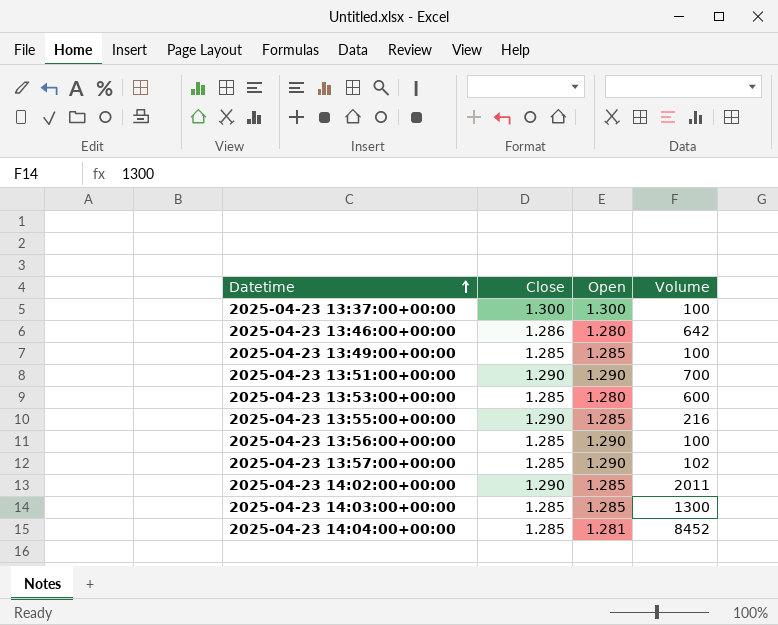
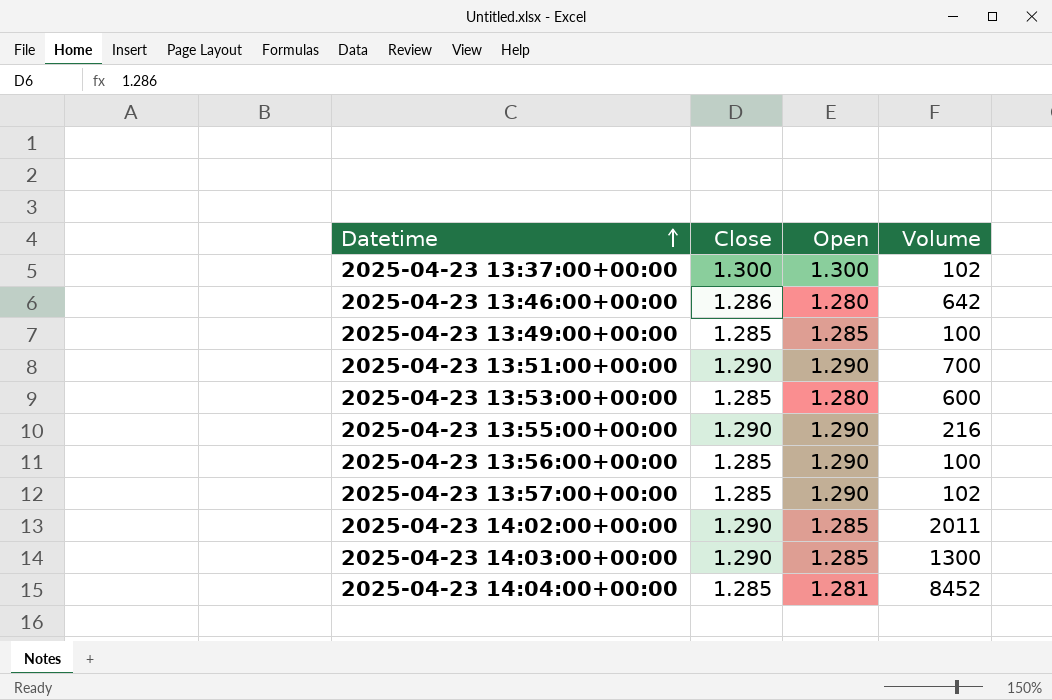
2025-04-23 13:37:00+00:00 | Volume: 100 -> 102
2025-04-23 13:55:00+00:00 | Open: 1.285 -> 1.290
2025-04-23 14:03:00+00:00 | Close: 1.285 -> 1.290

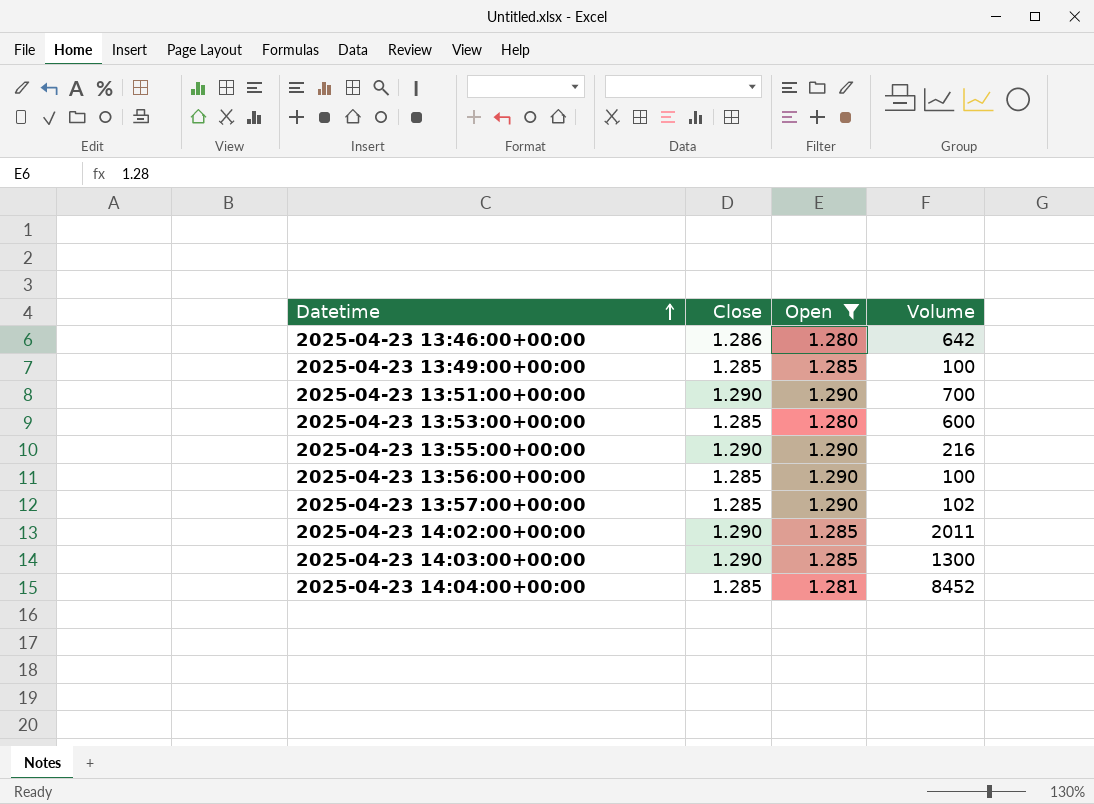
filter: none -> Open != 1.300

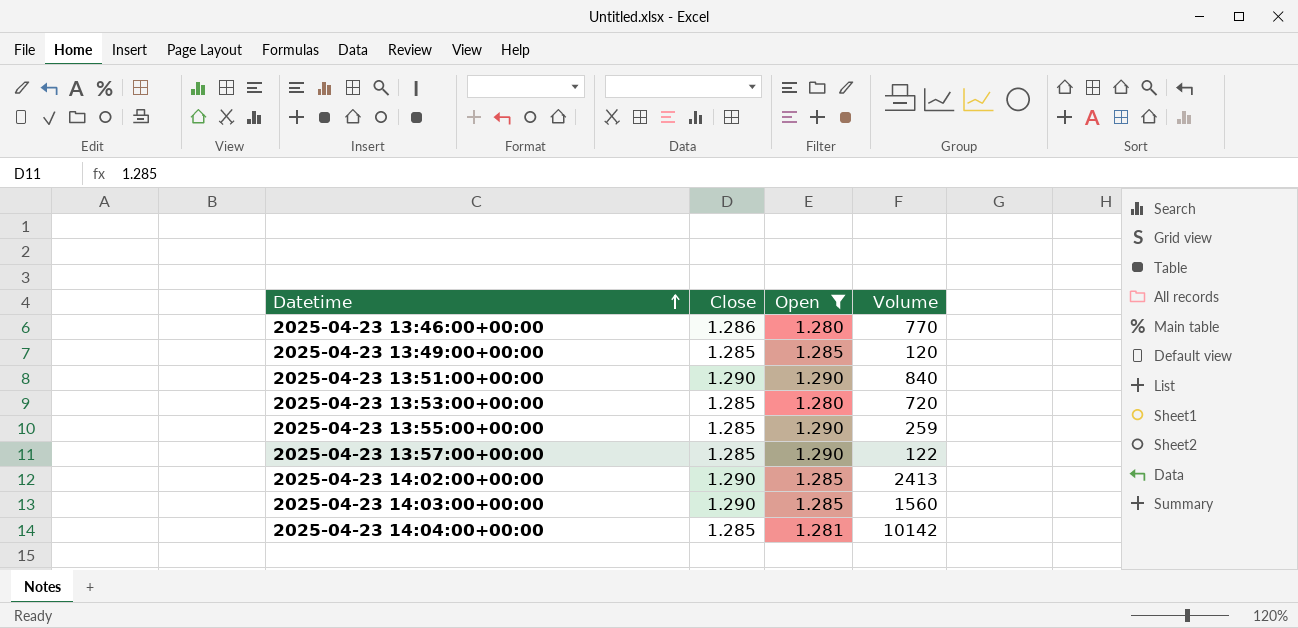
row 2025-04-23 13:56:00+00:00: 1.285 | 1.290 | 100 -> none
2025-04-23 13:46:00+00:00 | Volume: 642 -> 770
2025-04-23 13:49:00+00:00 | Volume: 100 -> 120
2025-04-23 13:51:00+00:00 | Volume: 700 -> 840
2025-04-23 13:53:00+00:00 | Volume: 600 -> 720
2025-04-23 13:55:00+00:00 | Close: 1.290 -> 1.285
2025-04-23 13:55:00+00:00 | Volume: 216 -> 259
2025-04-23 13:57:00+00:00 | Volume: 102 -> 122
2025-04-23 14:02:00+00:00 | Volume: 2011 -> 2413
2025-04-23 14:03:00+00:00 | Volume: 1300 -> 1560
2025-04-23 14:04:00+00:00 | Volume: 8452 -> 10142

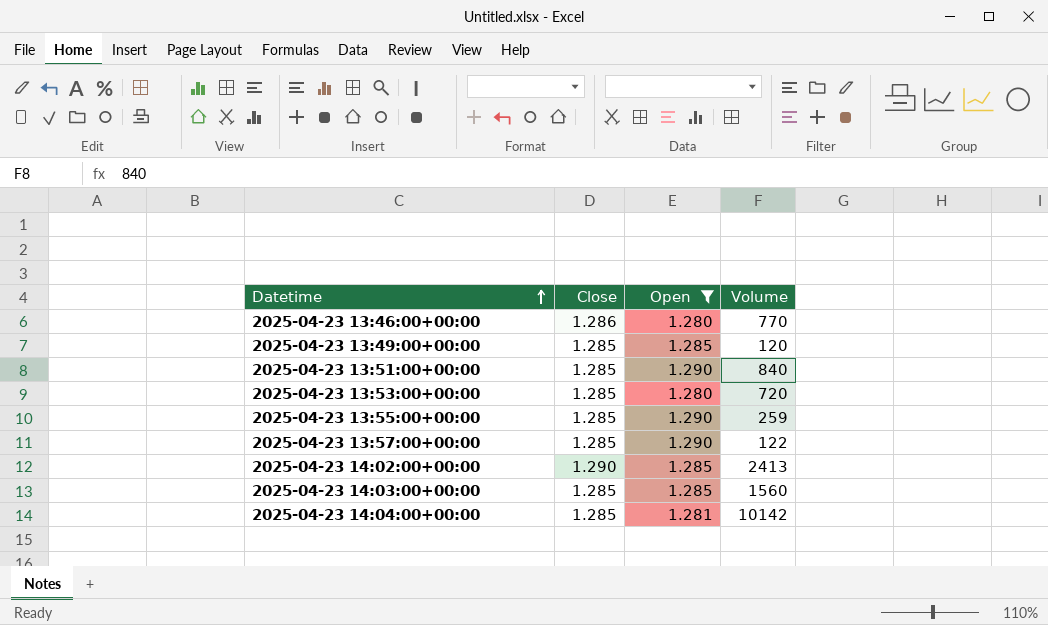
2025-04-23 13:51:00+00:00 | Close: 1.290 -> 1.285
2025-04-23 14:03:00+00:00 | Close: 1.290 -> 1.285

